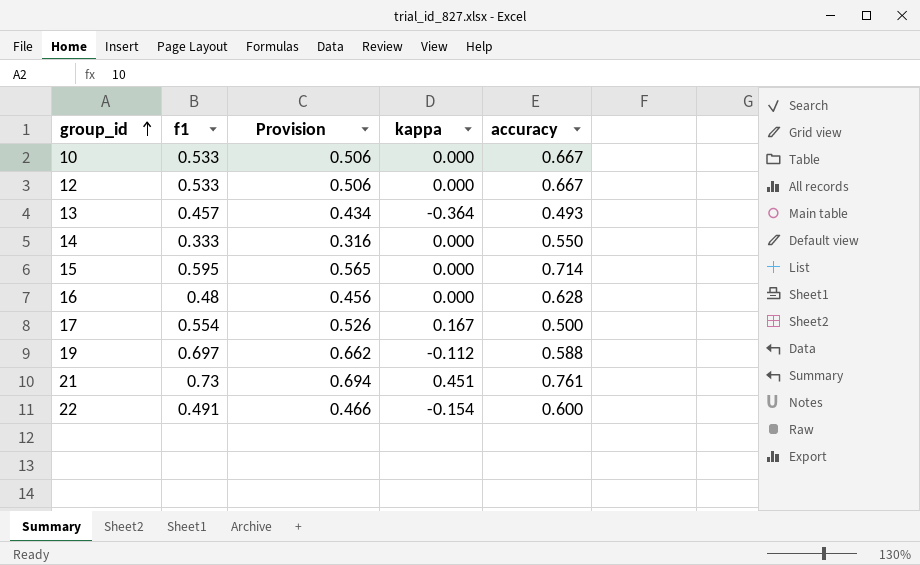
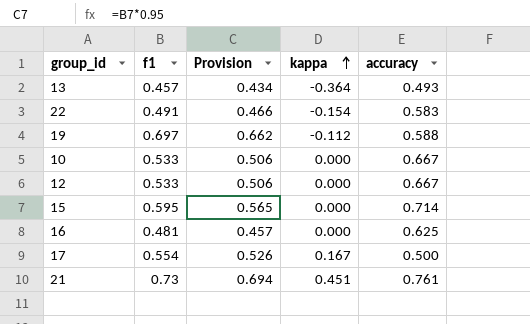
row order: group_id ascending -> kappa ascending
row 14: 0.333 | 0.316 | 0.000 | 0.550 -> none
22 | accuracy: 0.600 -> 0.583
16 | f1: 0.48 -> 0.481
16 | Provision: 0.456 -> 0.457
16 | accuracy: 0.628 -> 0.625

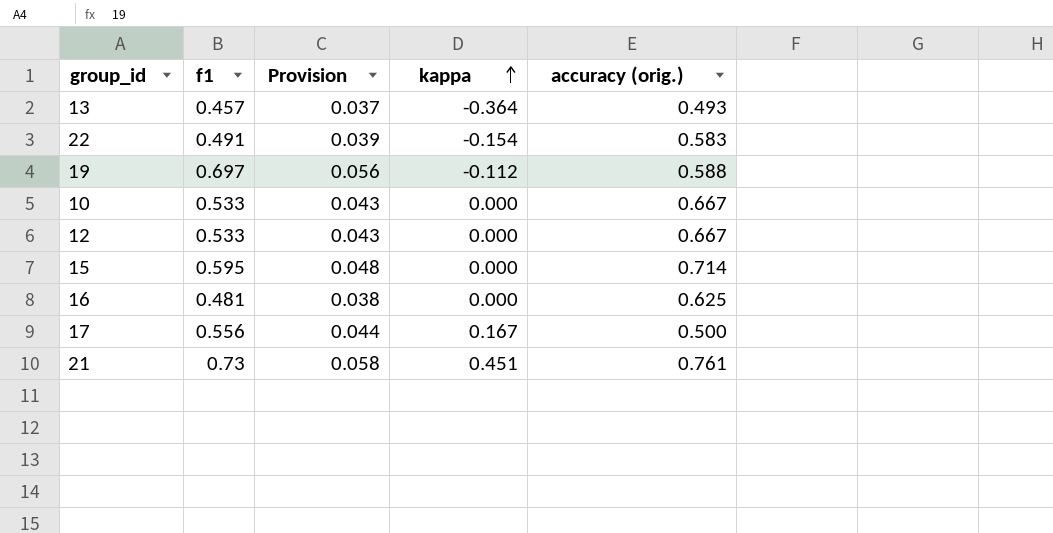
column Provision | formula: [f1] * 0.95 -> [f1] * 0.08
column name: accuracy -> accuracy (orig.)
17 | f1: 0.554 -> 0.556

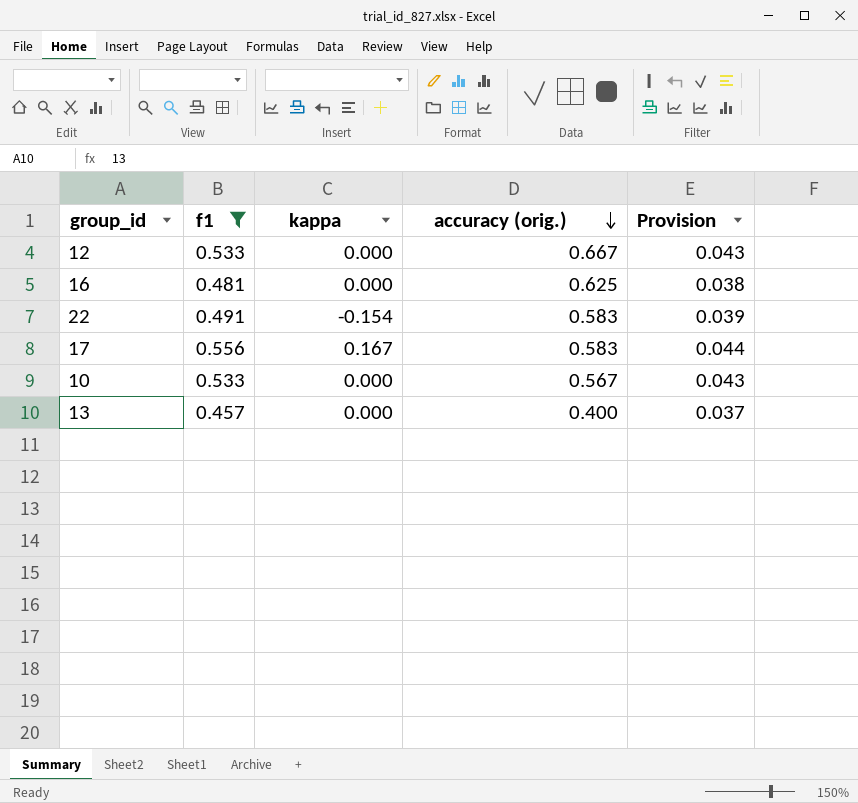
filter: none -> f1 <= 0.556
row order: kappa ascending -> accuracy (orig.) descending
column Provision | position: 3 -> 5
17 | accuracy (orig.): 0.500 -> 0.583
10 | accuracy (orig.): 0.667 -> 0.567
13 | kappa: -0.364 -> 0.000
13 | accuracy (orig.): 0.493 -> 0.400

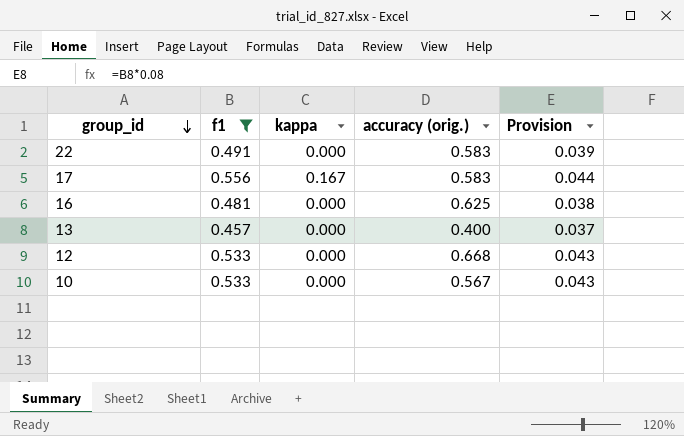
row order: accuracy (orig.) descending -> group_id descending
22 | kappa: -0.154 -> 0.000
12 | accuracy (orig.): 0.667 -> 0.668

